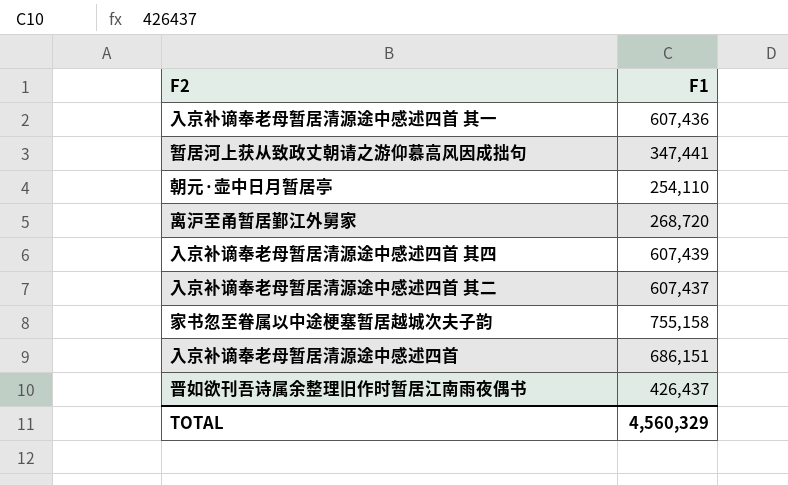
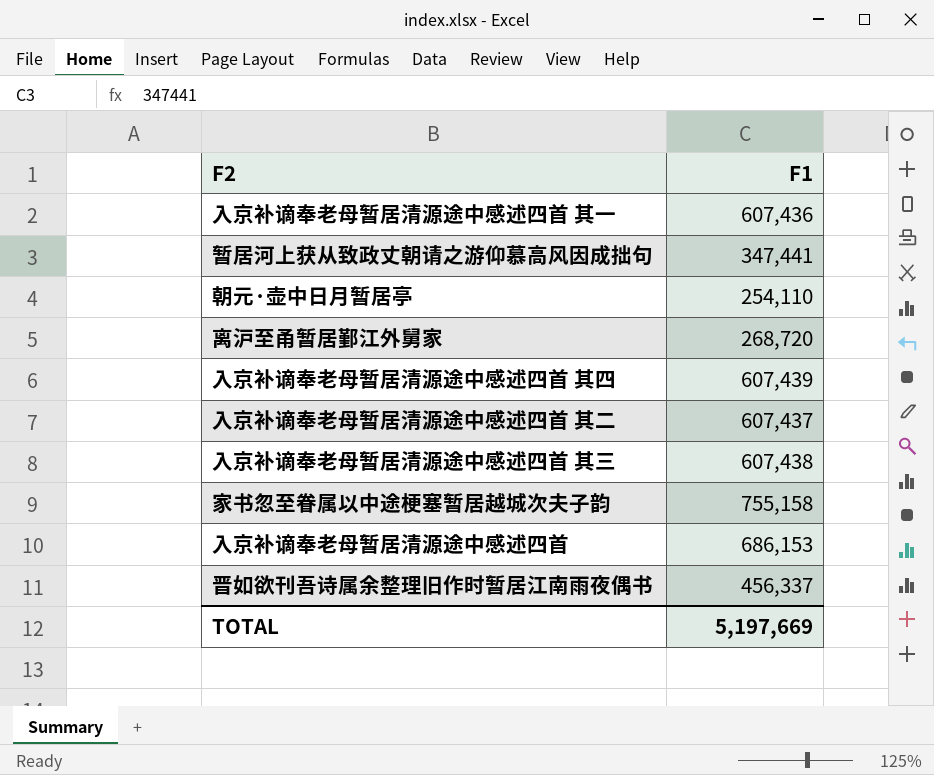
row 入京补谪奉老母暂居清源途中感述四首 其三: none -> 607,438
入京补谪奉老母暂居清源途中感述四首 | F1: 686,151 -> 686,153
晋如欲刊吾诗属余整理旧作时暂居江南雨夜偶书 | F1: 426,437 -> 456,337
TOTAL | F1: 4,560,329 -> 5,197,669

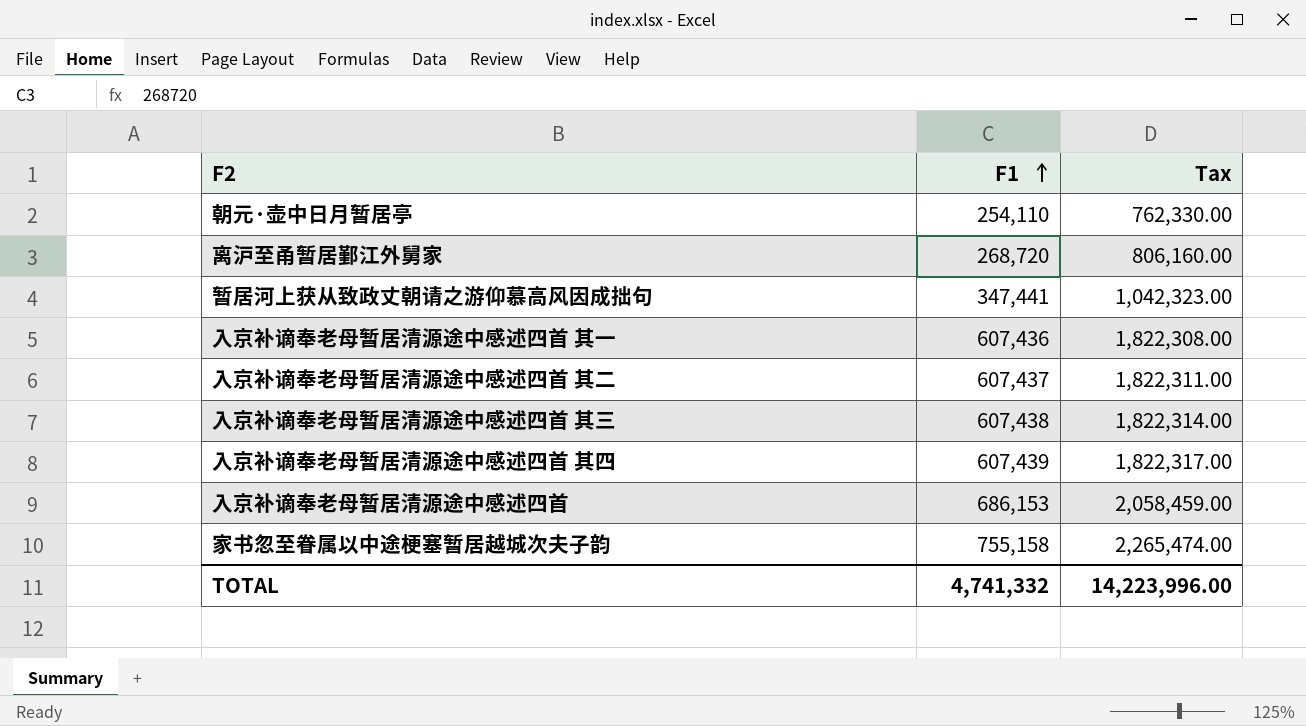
row order: none -> F1 ascending
column Tax | formula: none -> [F1] * 3
row 晋如欲刊吾诗属余整理旧作时暂居江南雨夜偶书: 456,337 -> none
TOTAL | F1: 5,197,669 -> 4,741,332

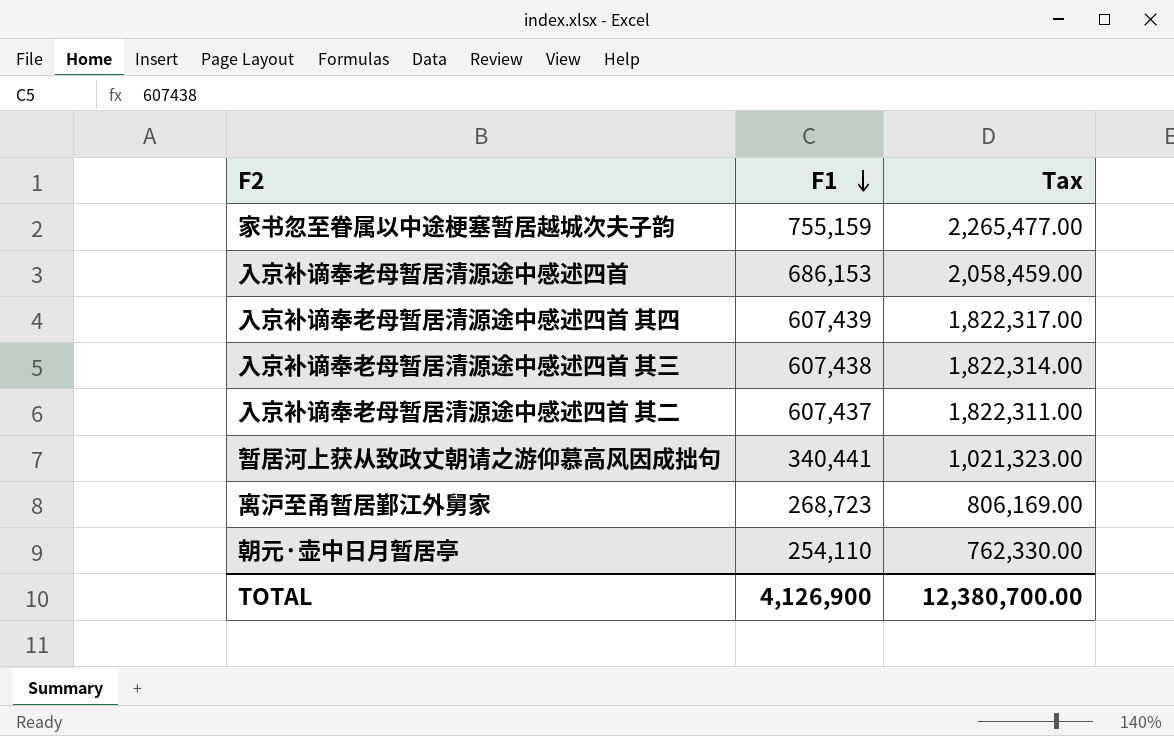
row order: F1 ascending -> F1 descending
row 入京补谪奉老母暂居清源途中感述四首 其一: 607,436 | 1,822,308.00 -> none
家书忽至眷属以中途梗塞暂居越城次夫子韵 | F1: 755,158 -> 755,159
家书忽至眷属以中途梗塞暂居越城次夫子韵 | Tax: 2,265,474.00 -> 2,265,477.00
暂居河上获从致政丈朝请之游仰慕高风因成拙句 | F1: 347,441 -> 340,441
暂居河上获从致政丈朝请之游仰慕高风因成拙句 | Tax: 1,042,323.00 -> 1,021,323.00
离沪至甬暂居鄞江外舅家 | F1: 268,720 -> 268,723
离沪至甬暂居鄞江外舅家 | Tax: 806,160.00 -> 806,169.00
TOTAL | F1: 4,741,332 -> 4,126,900
TOTAL | Tax: 14,223,996.00 -> 12,380,700.00

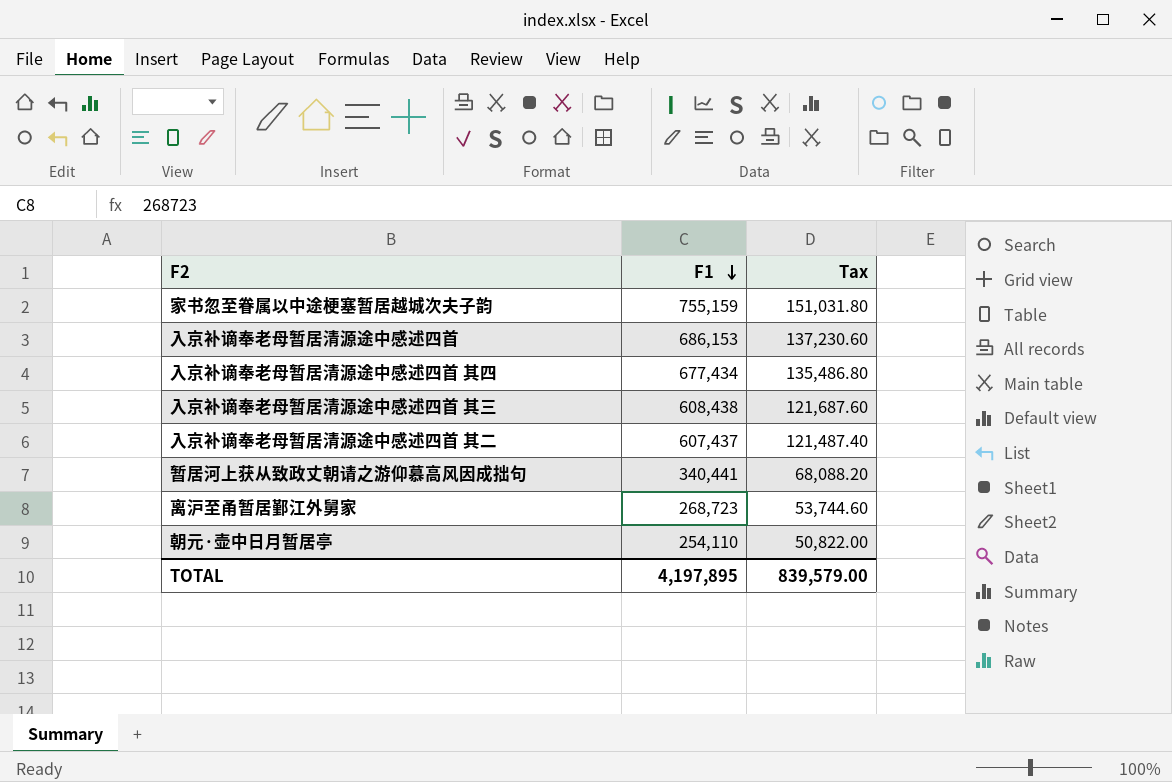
column Tax | formula: [F1] * 3 -> [F1] * 0.2
入京补谪奉老母暂居清源途中感述四首 其四 | F1: 607,439 -> 677,434
入京补谪奉老母暂居清源途中感述四首 其三 | F1: 607,438 -> 608,438
TOTAL | F1: 4,126,900 -> 4,197,895
TOTAL | Tax: 12,380,700.00 -> 839,579.00

